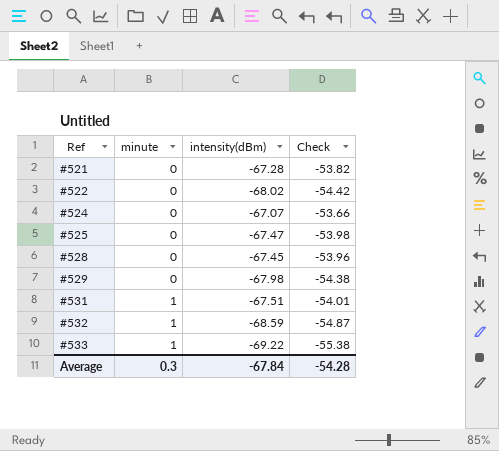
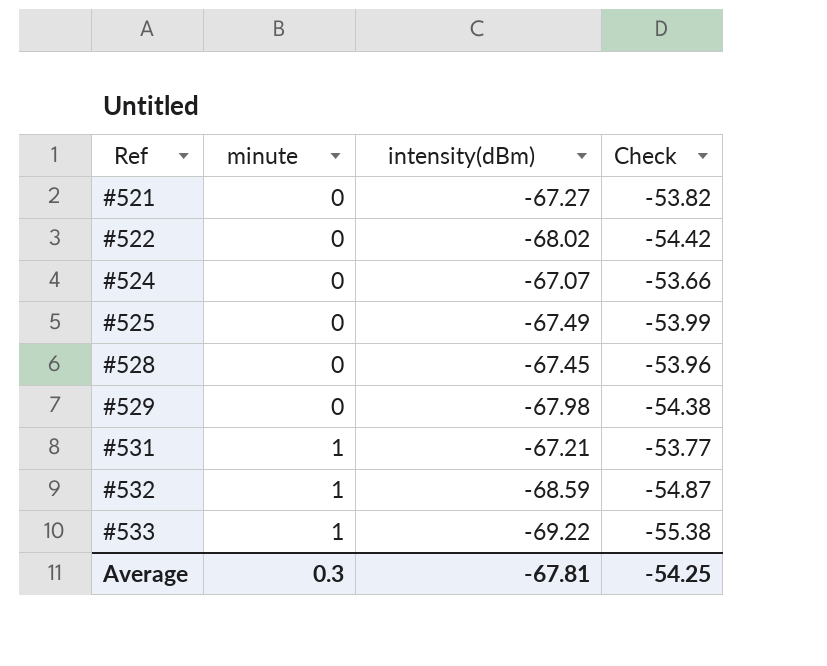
#521 | intensity(dBm): -67.28 -> -67.27
#525 | intensity(dBm): -67.47 -> -67.49
#525 | Check: -53.98 -> -53.99
#531 | intensity(dBm): -67.51 -> -67.21
#531 | Check: -54.01 -> -53.77
Average | intensity(dBm): -67.84 -> -67.81
Average | Check: -54.28 -> -54.25

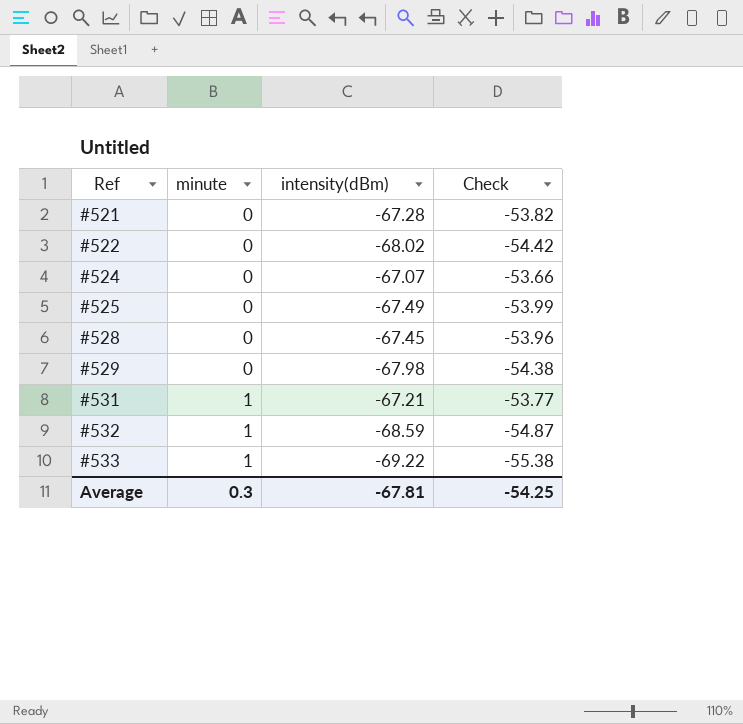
#521 | intensity(dBm): -67.27 -> -67.28

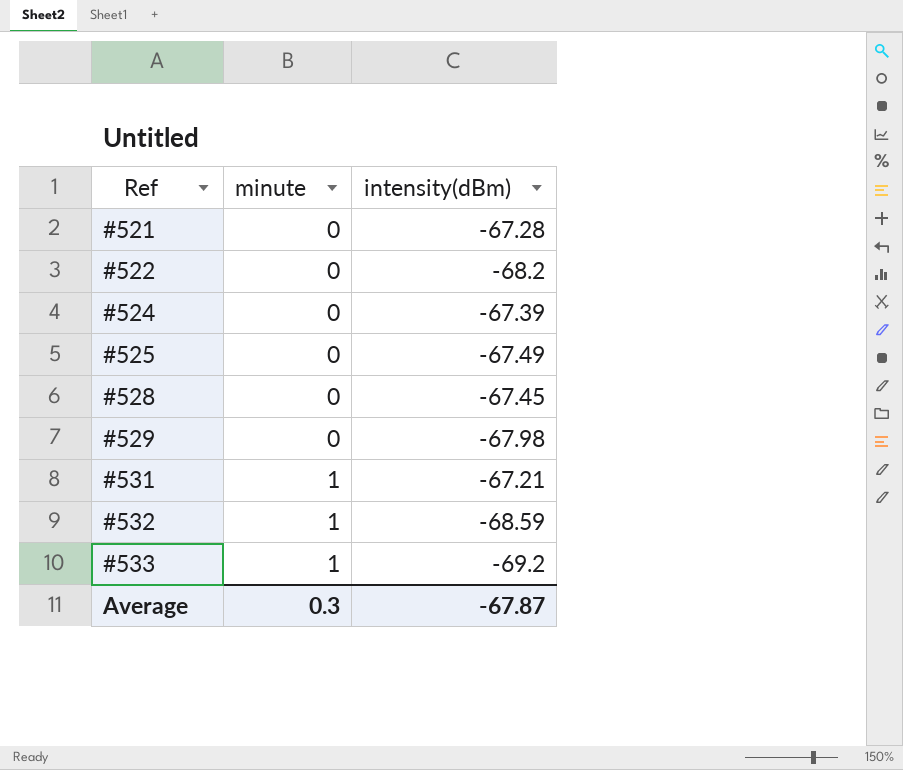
column Check | formula: [intensity(dBm)] * 0.8 -> none
#522 | intensity(dBm): -68.02 -> -68.2
#524 | intensity(dBm): -67.07 -> -67.39
#533 | intensity(dBm): -69.22 -> -69.2
Average | intensity(dBm): -67.81 -> -67.87

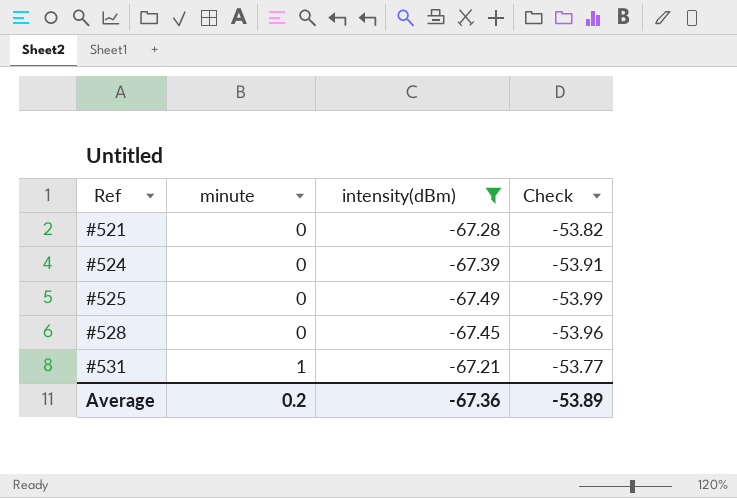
filter: none -> intensity(dBm) >= -67.49
column Check | formula: none -> [intensity(dBm)] * 0.8
Average | minute: 0.3 -> 0.2
Average | intensity(dBm): -67.87 -> -67.36

